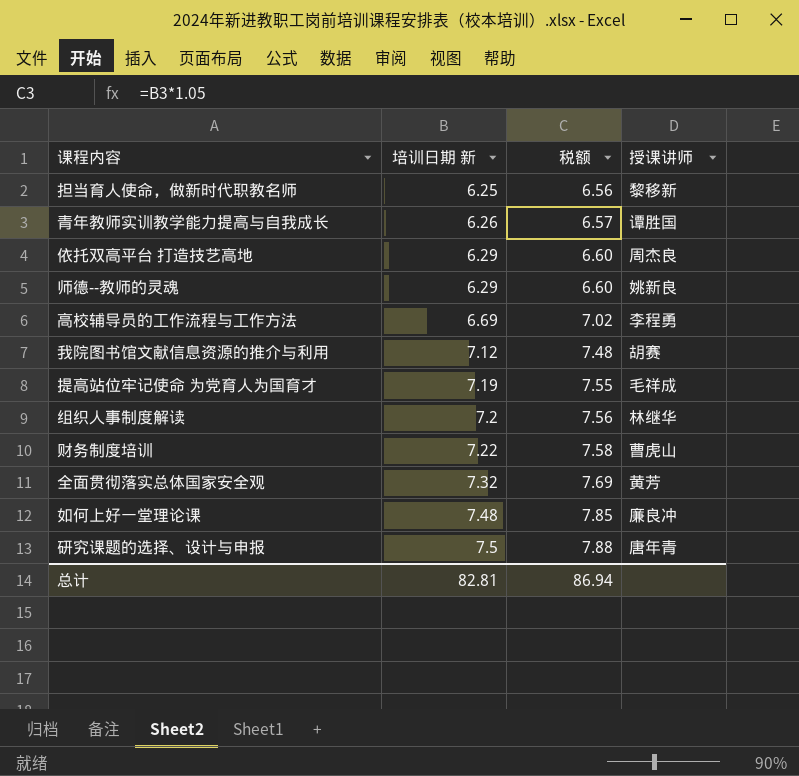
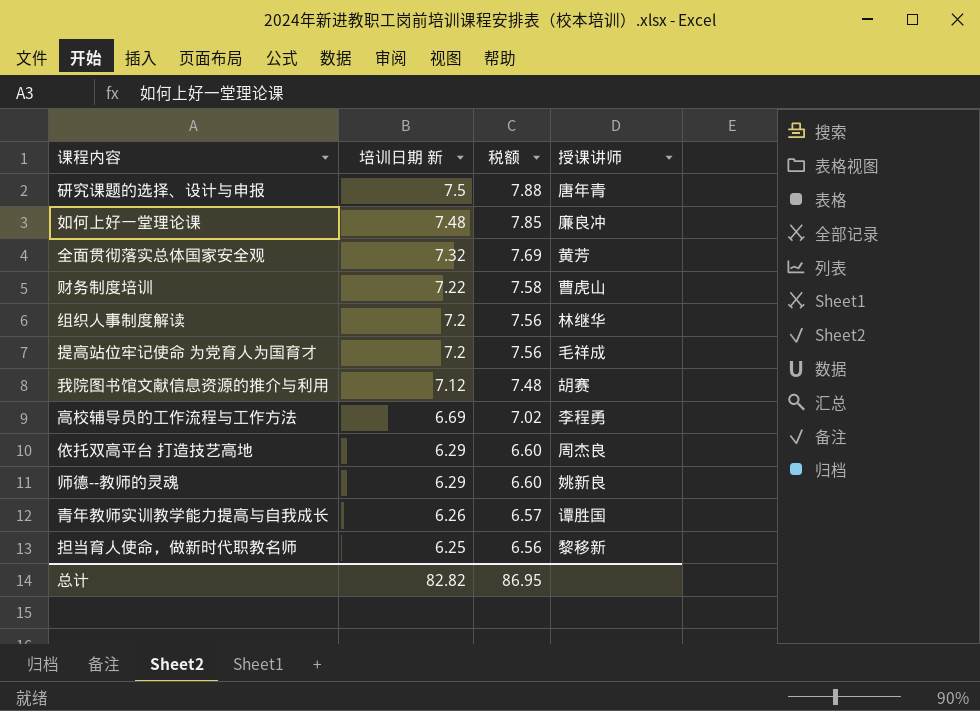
row order: 培训日期 新 ascending -> 培训日期 新 descending
提高站位牢记使命 为党育人为国育才 | 培训日期 新: 7.19 -> 7.2
提高站位牢记使命 为党育人为国育才 | 税额: 7.55 -> 7.56
总计 | 培训日期 新: 82.81 -> 82.82
总计 | 税额: 86.94 -> 86.95

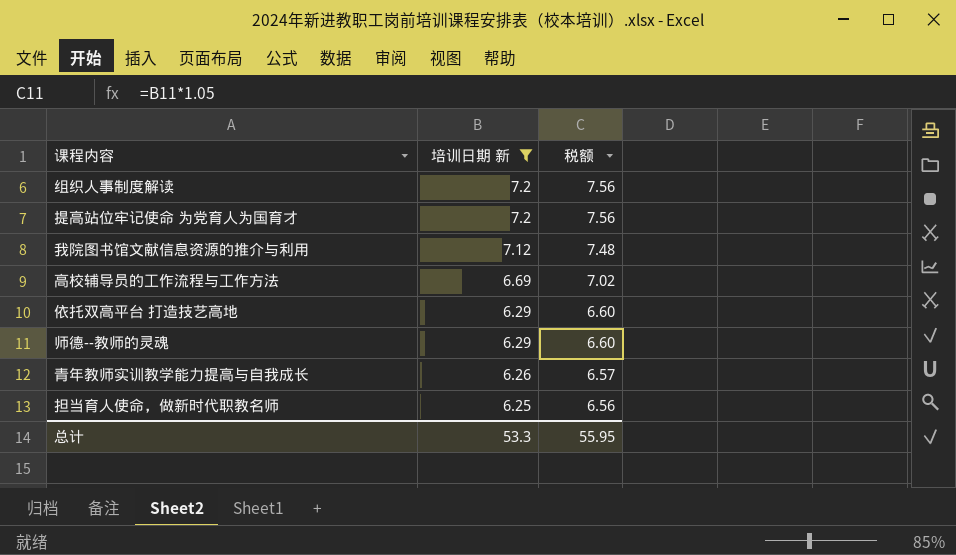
filter: none -> 培训日期 新 <= 7.2
column 授课讲师 | position: 4 -> none
总计 | 培训日期 新: 82.82 -> 53.3
总计 | 税额: 86.95 -> 55.95

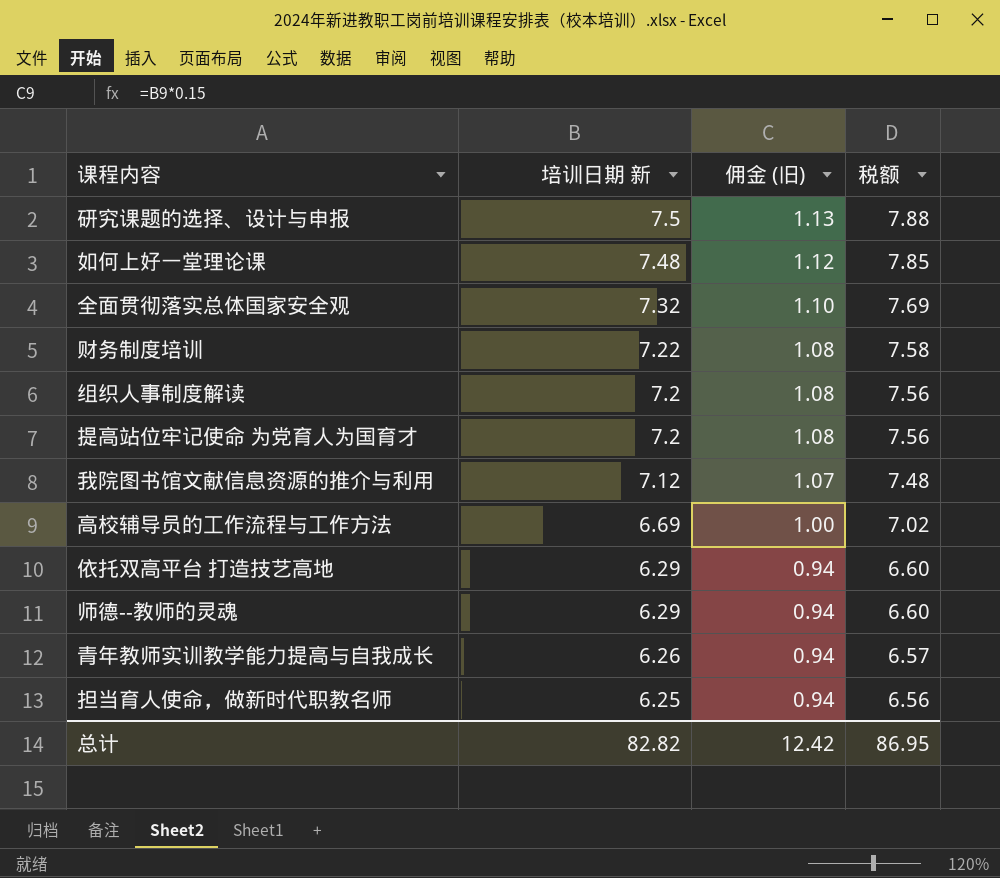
filter: 培训日期 新 <= 7.2 -> none
column 佣金 (旧) | formula: none -> [培训日期 新] * 0.15
总计 | 培训日期 新: 53.3 -> 82.82
总计 | 税额: 55.95 -> 86.95

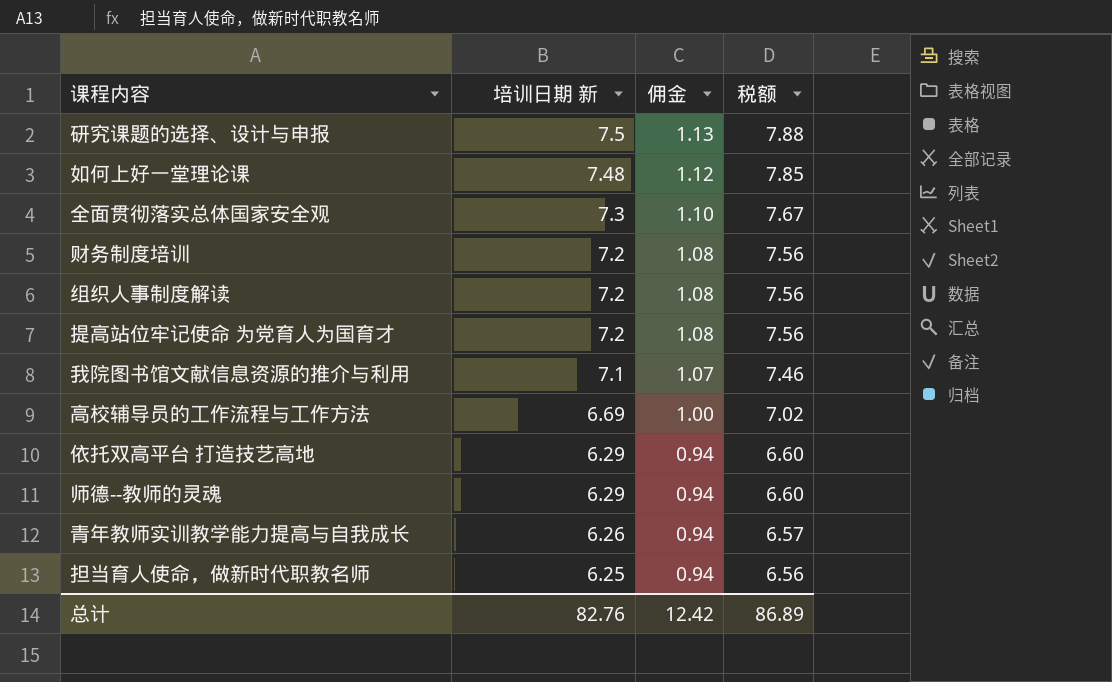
column name: 佣金 (旧) -> 佣金
全面贯彻落实总体国家安全观 | 培训日期 新: 7.32 -> 7.3
全面贯彻落实总体国家安全观 | 税额: 7.69 -> 7.67
财务制度培训 | 培训日期 新: 7.22 -> 7.2
财务制度培训 | 税额: 7.58 -> 7.56
我院图书馆文献信息资源的推介与利用 | 培训日期 新: 7.12 -> 7.1
我院图书馆文献信息资源的推介与利用 | 税额: 7.48 -> 7.46
总计 | 培训日期 新: 82.82 -> 82.76
总计 | 税额: 86.95 -> 86.89

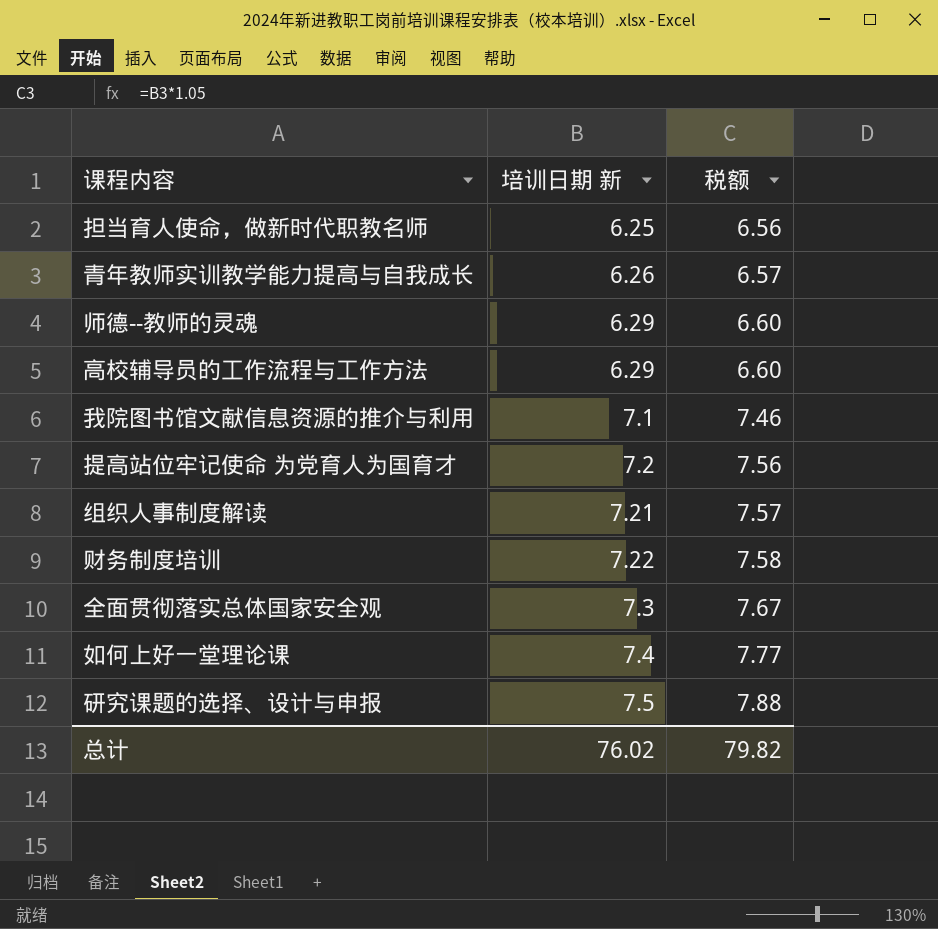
row order: 培训日期 新 descending -> 培训日期 新 ascending
column 佣金 | formula: [培训日期 新] * 0.15 -> none
row 依托双高平台 打造技艺高地: 6.29 | 0.94 | 6.60 -> none
高校辅导员的工作流程与工作方法 | 培训日期 新: 6.69 -> 6.29
高校辅导员的工作流程与工作方法 | 税额: 7.02 -> 6.60
组织人事制度解读 | 培训日期 新: 7.2 -> 7.21
组织人事制度解读 | 税额: 7.56 -> 7.57
财务制度培训 | 培训日期 新: 7.2 -> 7.22
财务制度培训 | 税额: 7.56 -> 7.58
如何上好一堂理论课 | 培训日期 新: 7.48 -> 7.4
如何上好一堂理论课 | 税额: 7.85 -> 7.77
总计 | 培训日期 新: 82.76 -> 76.02
总计 | 税额: 86.89 -> 79.82

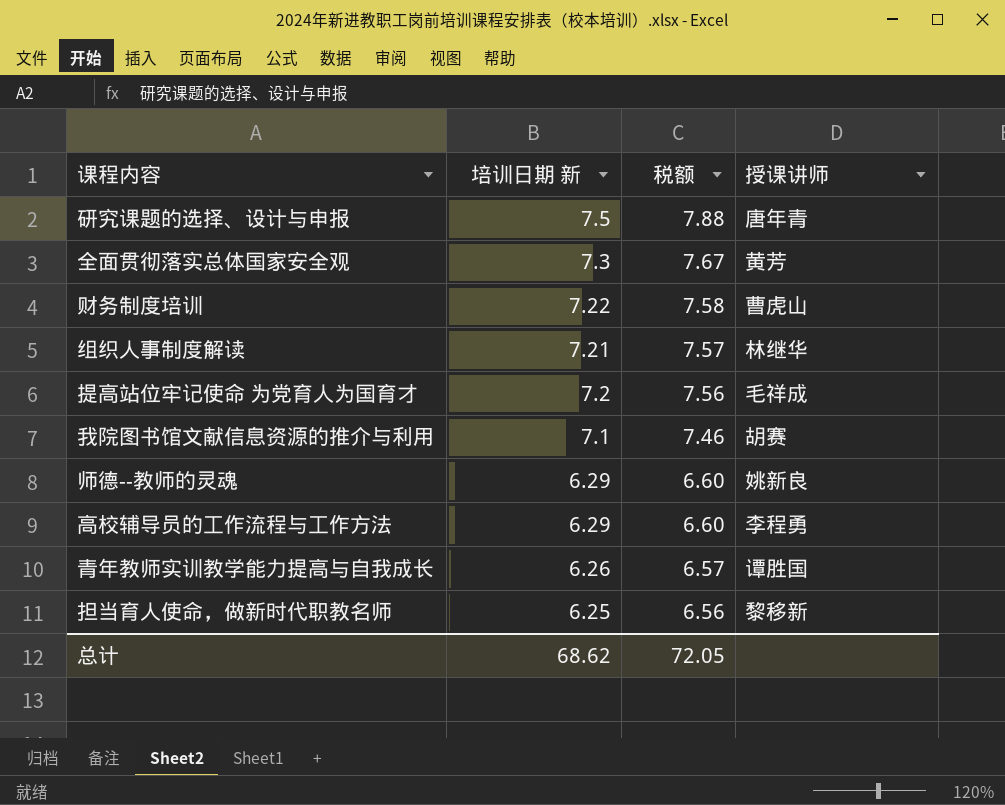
row order: 培训日期 新 ascending -> 培训日期 新 descending
column 授课讲师 | position: none -> 4
row 如何上好一堂理论课: 7.4 | 7.77 -> none
总计 | 培训日期 新: 76.02 -> 68.62
总计 | 税额: 79.82 -> 72.05

